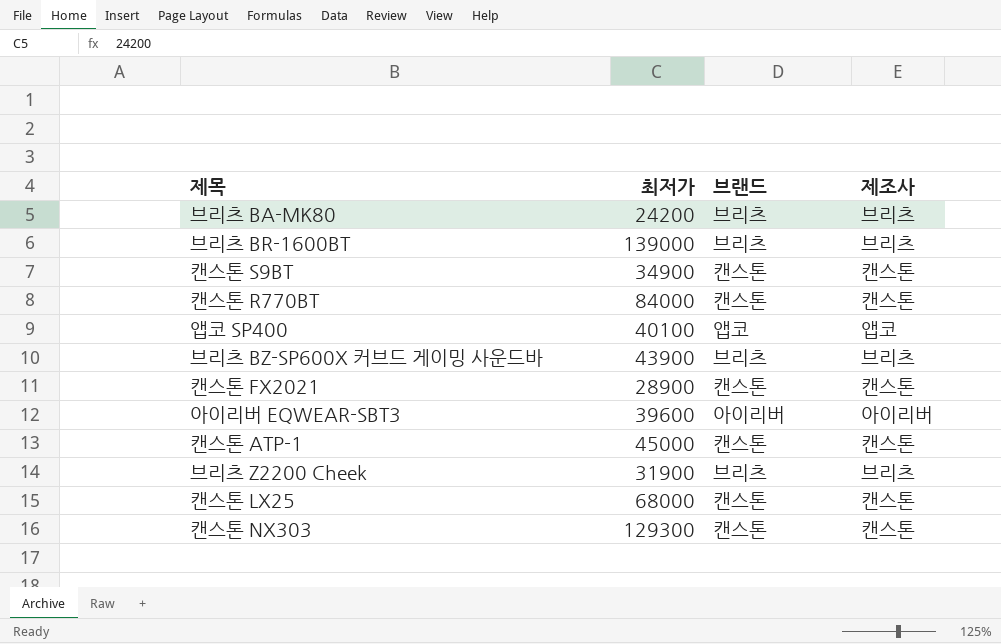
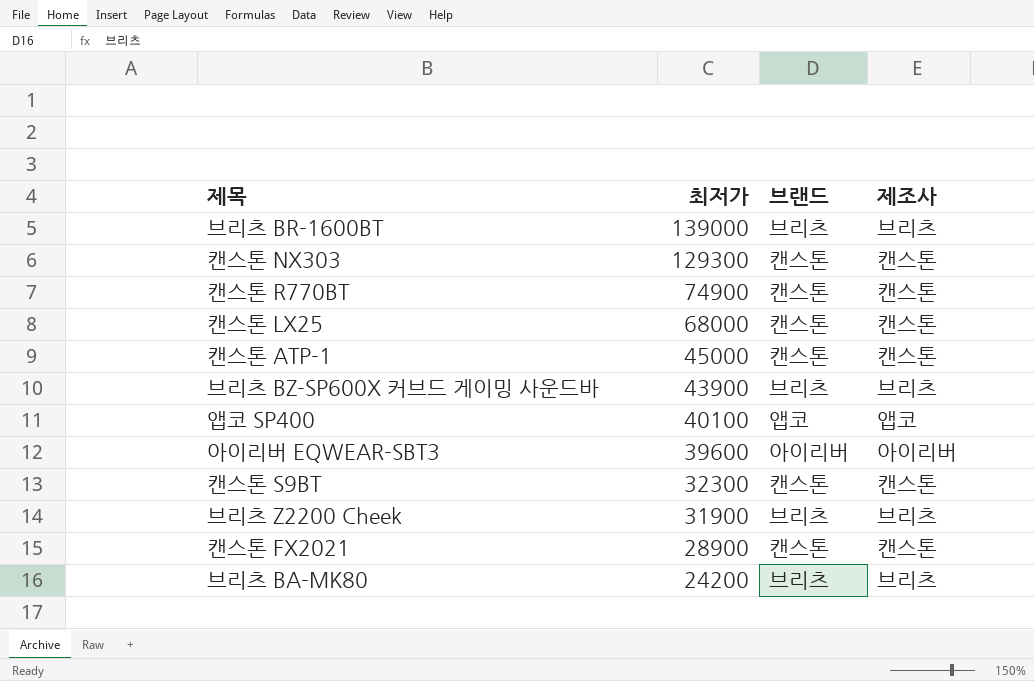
row order: none -> 최저가 descending
캔스톤 R770BT | 최저가: 84000 -> 74900
캔스톤 S9BT | 최저가: 34900 -> 32300

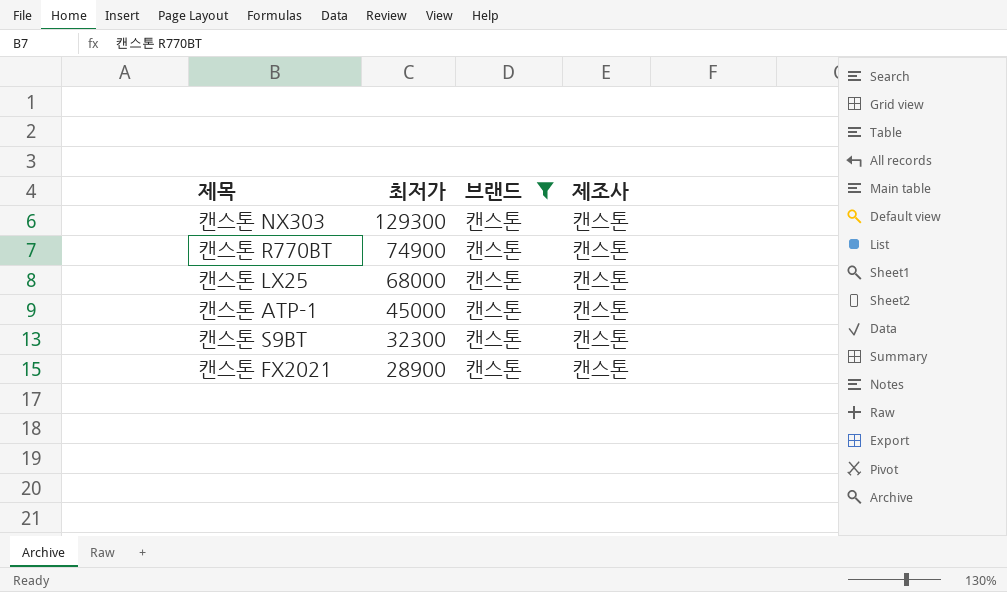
filter: none -> 브랜드 = 캔스톤

